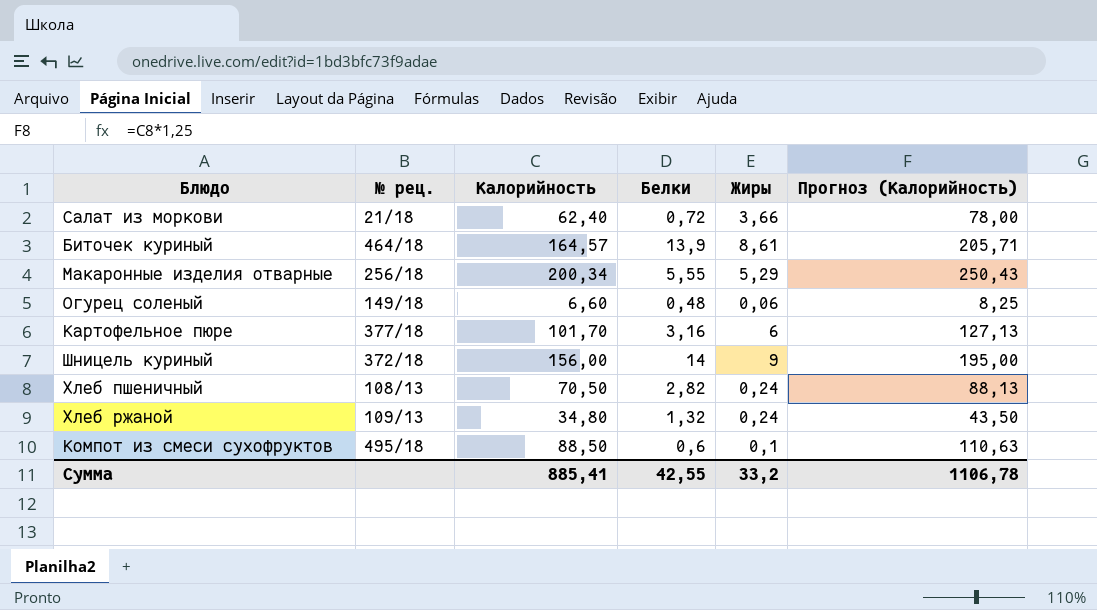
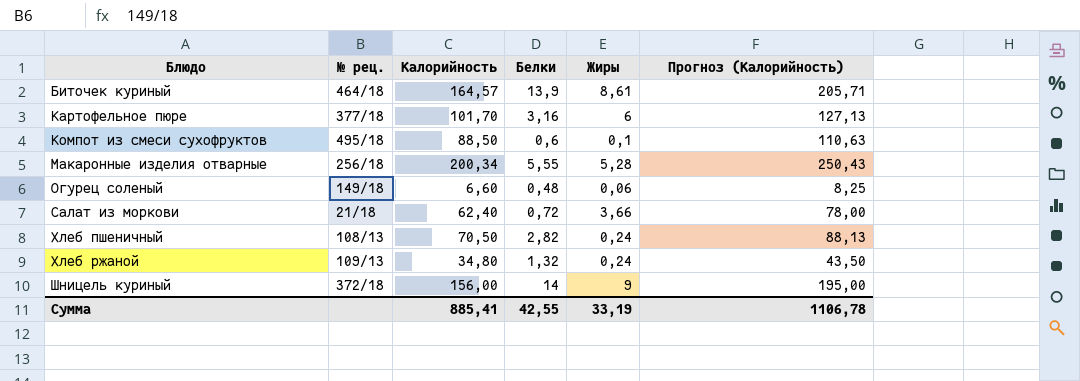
row order: none -> Блюдо ascending
Макаронные изделия отварные | Жиры: 5,29 -> 5,28
Сумма | Жиры: 33,2 -> 33,19

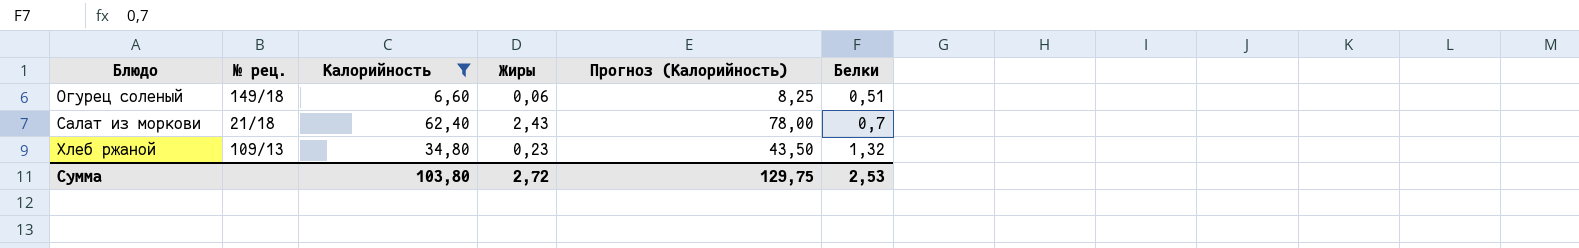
filter: none -> Калорийность <= 62,40
column Белки | position: 4 -> 6
Огурец соленый | Белки: 0,48 -> 0,51
Салат из моркови | Жиры: 3,66 -> 2,43
Салат из моркови | Белки: 0,72 -> 0,7
Хлеб ржаной | Жиры: 0,24 -> 0,23
Сумма | Калорийность: 885,41 -> 103,80
Сумма | Жиры: 33,19 -> 2,72
Сумма | Прогноз (Калорийность): 1106,78 -> 129,75
Сумма | Белки: 42,55 -> 2,53

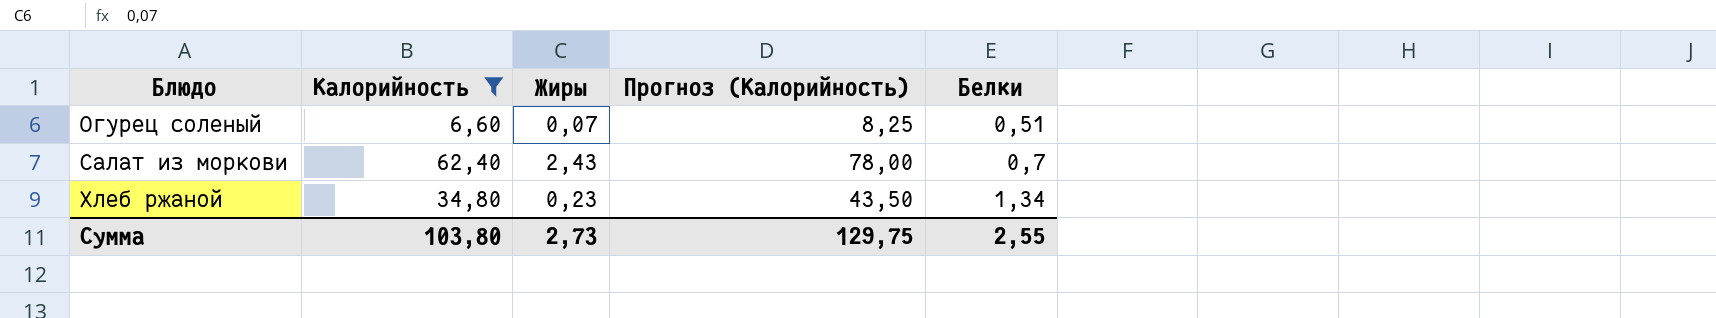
column № рец. | position: 2 -> none
Огурец соленый | Жиры: 0,06 -> 0,07
Хлеб ржаной | Белки: 1,32 -> 1,34
Сумма | Жиры: 2,72 -> 2,73
Сумма | Белки: 2,53 -> 2,55

